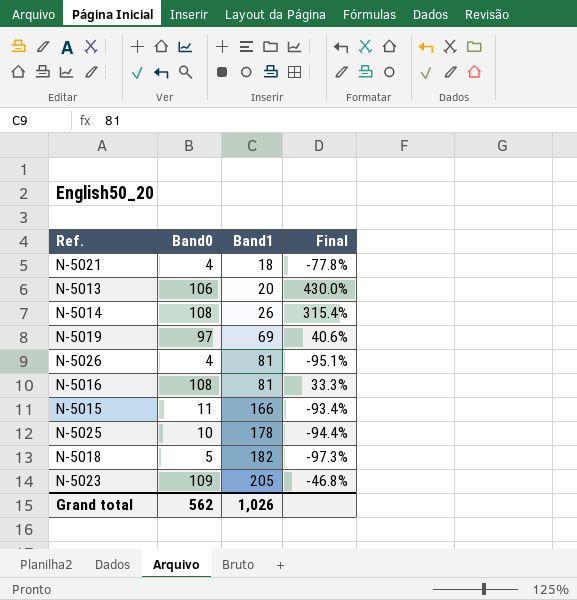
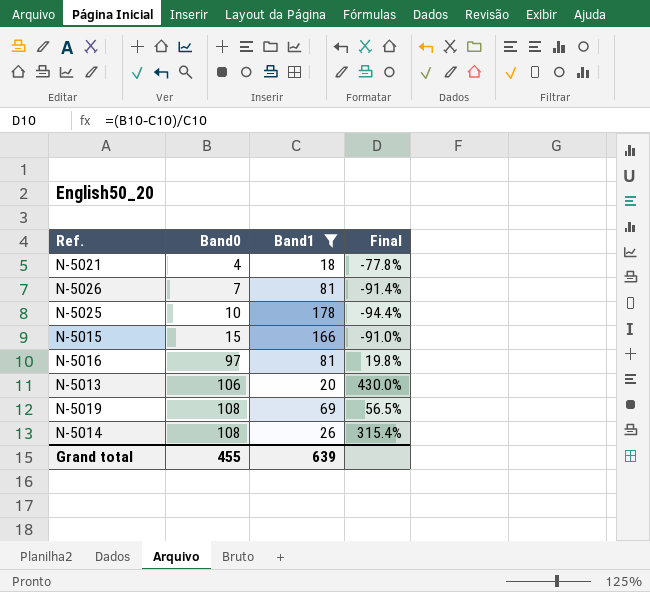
filter: none -> Band1 <= 178
row order: Band1 ascending -> Band0 ascending
N-5026 | Band0: 4 -> 7
N-5026 | Final: -95.1% -> -91.4%
N-5015 | Band0: 11 -> 15
N-5015 | Final: -93.4% -> -91.0%
N-5016 | Band0: 108 -> 97
N-5016 | Final: 33.3% -> 19.8%
N-5019 | Band0: 97 -> 108
N-5019 | Final: 40.6% -> 56.5%
Grand total | Band0: 562 -> 455
Grand total | Band1: 1,026 -> 639

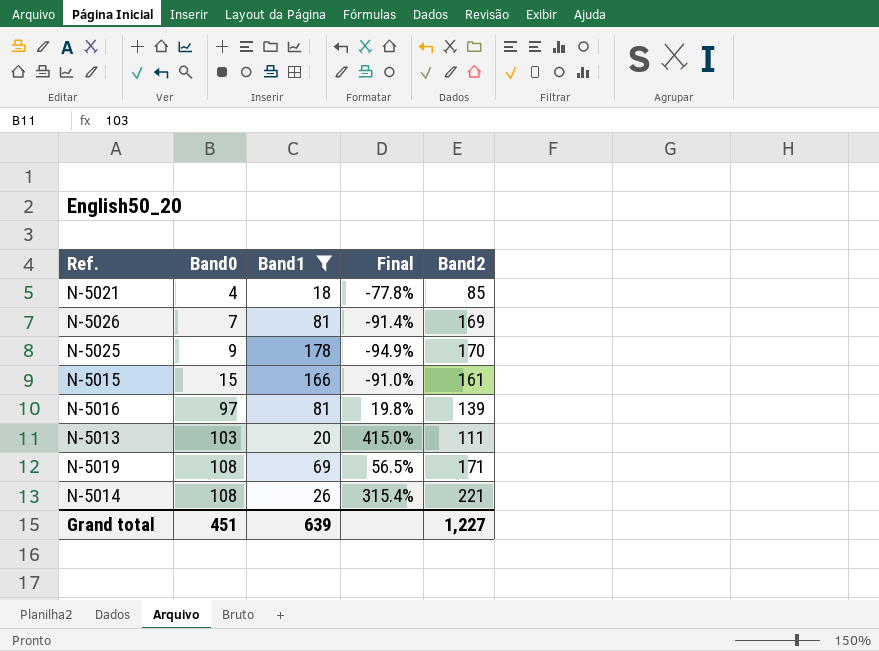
column Band2 | position: none -> 5
N-5025 | Band0: 10 -> 9
N-5025 | Final: -94.4% -> -94.9%
N-5013 | Band0: 106 -> 103
N-5013 | Final: 430.0% -> 415.0%
Grand total | Band0: 455 -> 451

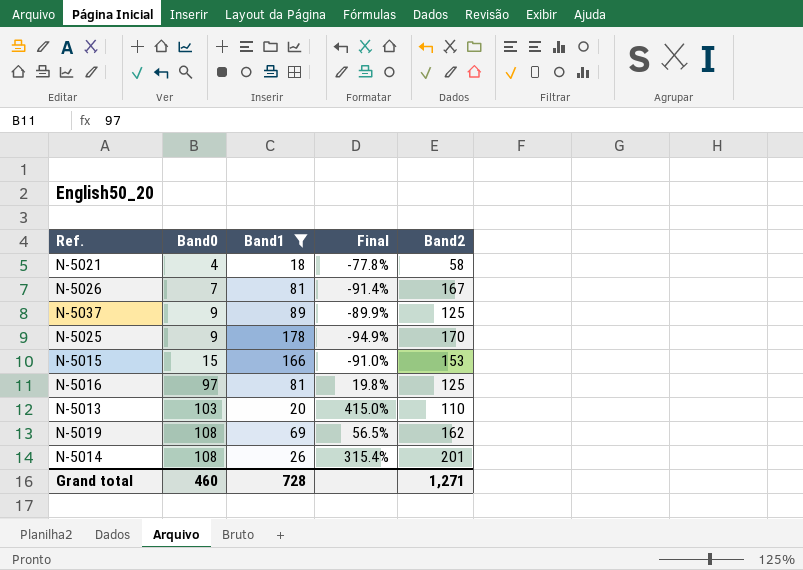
N-5021 | Band2: 85 -> 58
N-5026 | Band2: 169 -> 167
row N-5037: none -> 9 | 89 | -89.9% | 125
N-5015 | Band2: 161 -> 153
N-5016 | Band2: 139 -> 125
N-5013 | Band2: 111 -> 110
N-5019 | Band2: 171 -> 162
N-5014 | Band2: 221 -> 201
Grand total | Band0: 451 -> 460
Grand total | Band1: 639 -> 728
Grand total | Band2: 1,227 -> 1,271

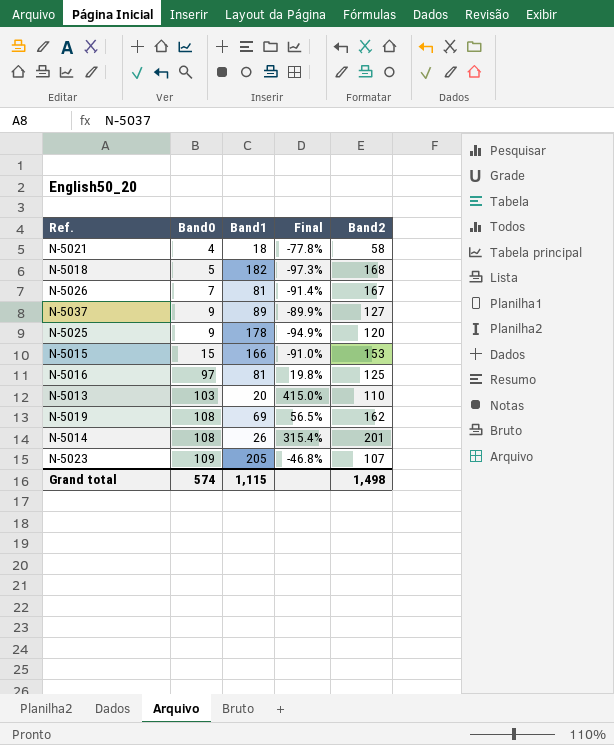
filter: Band1 <= 178 -> none
N-5037 | Band2: 125 -> 127
N-5025 | Band2: 170 -> 120
Grand total | Band0: 460 -> 574
Grand total | Band1: 728 -> 1,115
Grand total | Band2: 1,271 -> 1,498

